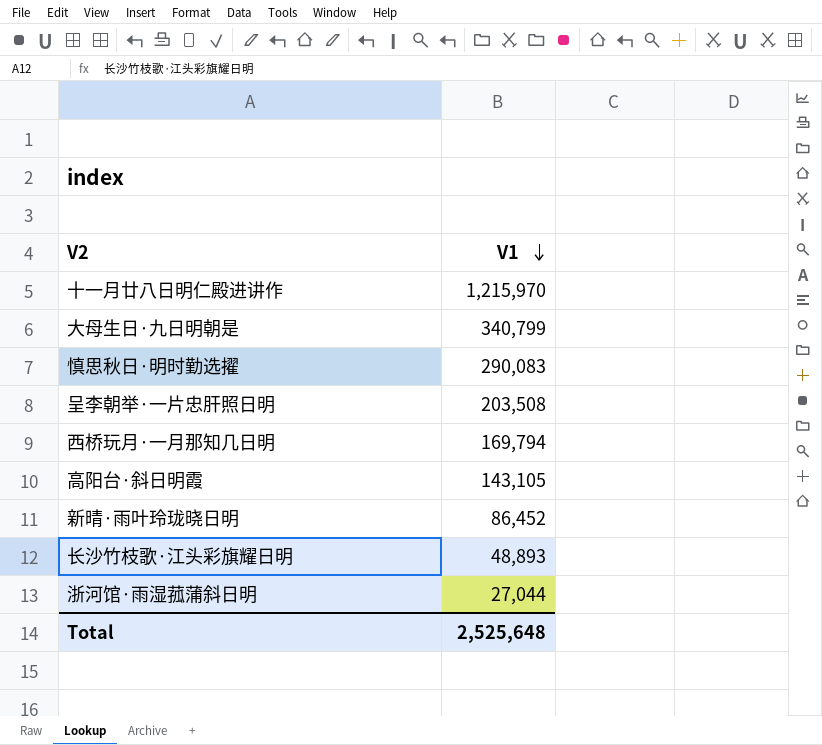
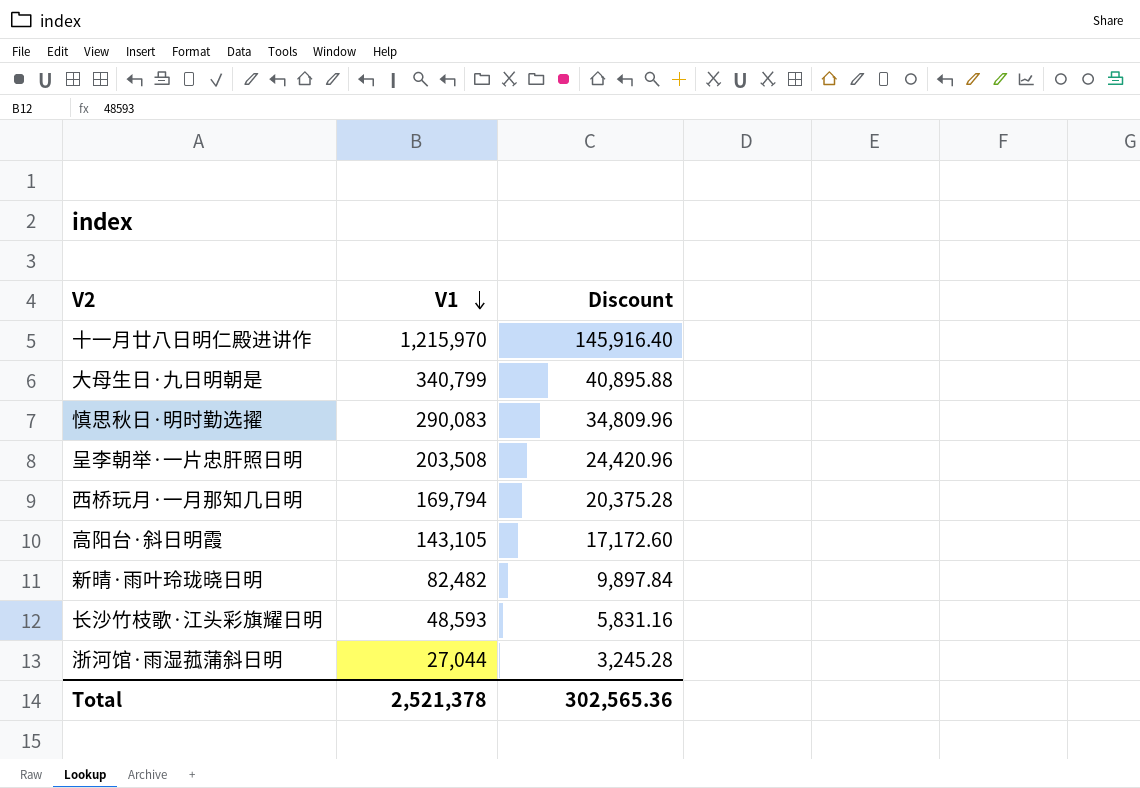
column Discount | formula: none -> [V1] * 0.12
新晴·雨叶玲珑晓日明 | V1: 86,452 -> 82,482
长沙竹枝歌·江头彩旗耀日明 | V1: 48,893 -> 48,593
Total | V1: 2,525,648 -> 2,521,378

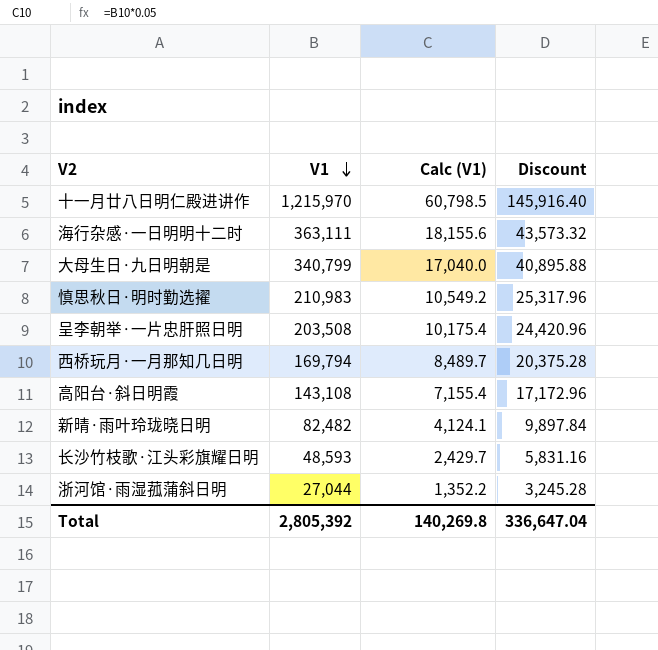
column Calc (V1) | formula: none -> [V1] * 0.05
row 海行杂感·一日明明十二时: none -> 363,111 | 18,155.6 | 43,573.32
慎思秋日·明时勤选擢 | V1: 290,083 -> 210,983
慎思秋日·明时勤选擢 | Discount: 34,809.96 -> 25,317.96
高阳台·斜日明霞 | V1: 143,105 -> 143,108
高阳台·斜日明霞 | Discount: 17,172.60 -> 17,172.96
Total | V1: 2,521,378 -> 2,805,392
Total | Discount: 302,565.36 -> 336,647.04

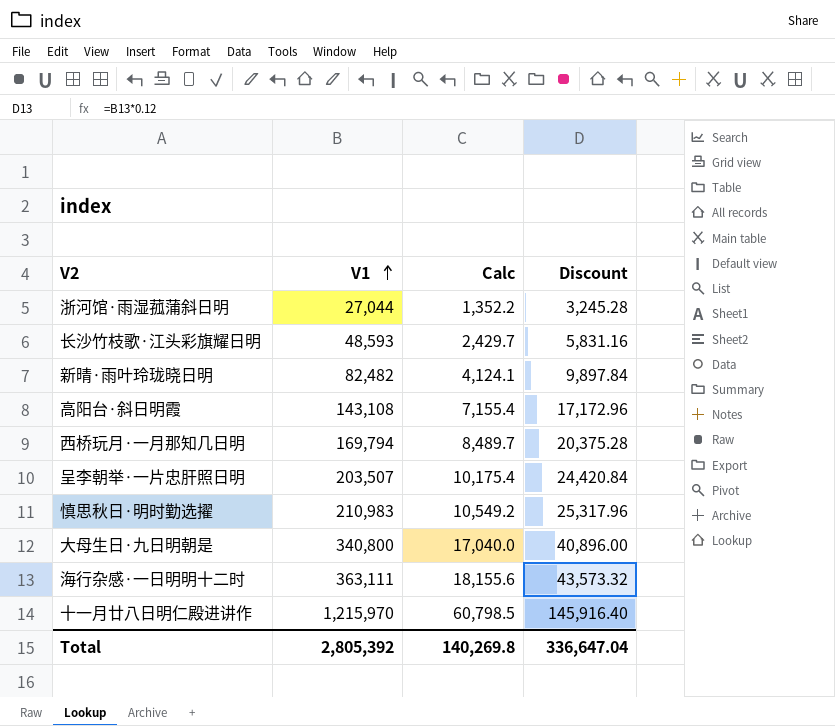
row order: V1 descending -> V1 ascending
column name: Calc (V1) -> Calc
呈李朝举·一片忠肝照日明 | V1: 203,508 -> 203,507
呈李朝举·一片忠肝照日明 | Discount: 24,420.96 -> 24,420.84
大母生日·九日明朝是 | V1: 340,799 -> 340,800
大母生日·九日明朝是 | Discount: 40,895.88 -> 40,896.00

